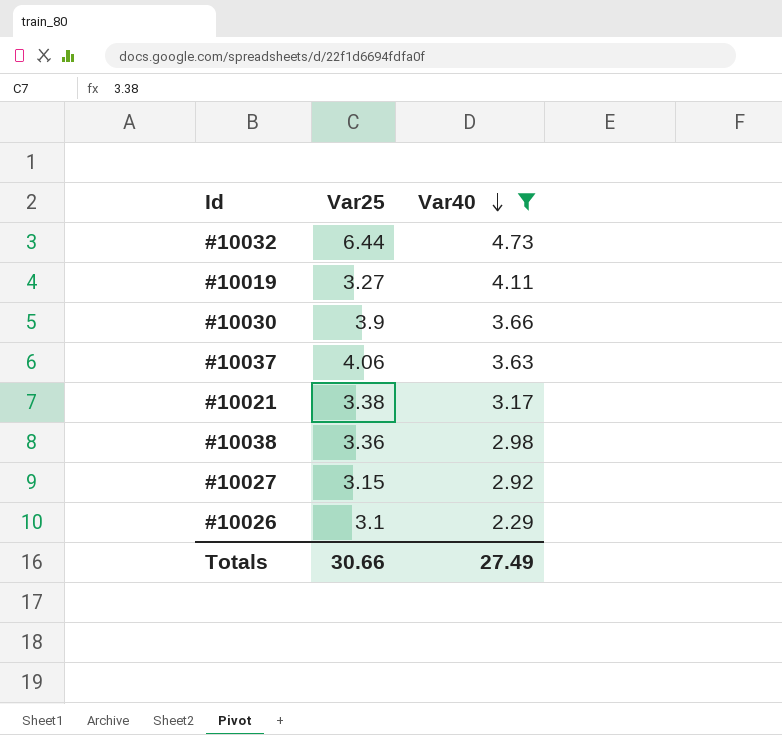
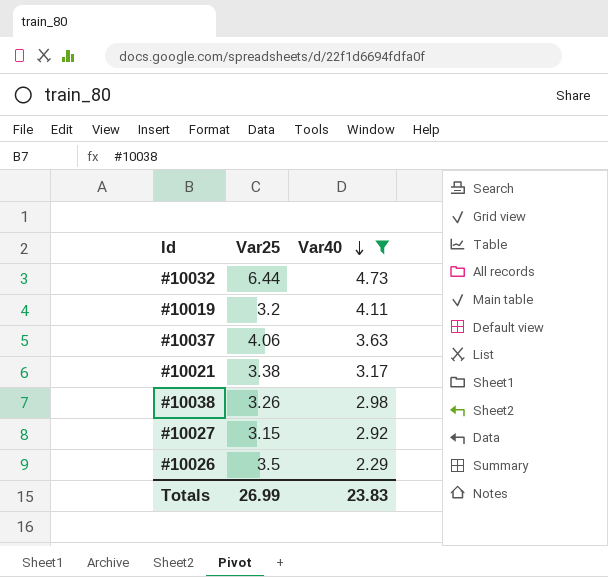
row #10030: 3.9 | 3.66 -> none
#10019 | Var25: 3.27 -> 3.2
#10038 | Var25: 3.36 -> 3.26
#10026 | Var25: 3.1 -> 3.5
Totals | Var25: 30.66 -> 26.99
Totals | Var40: 27.49 -> 23.83

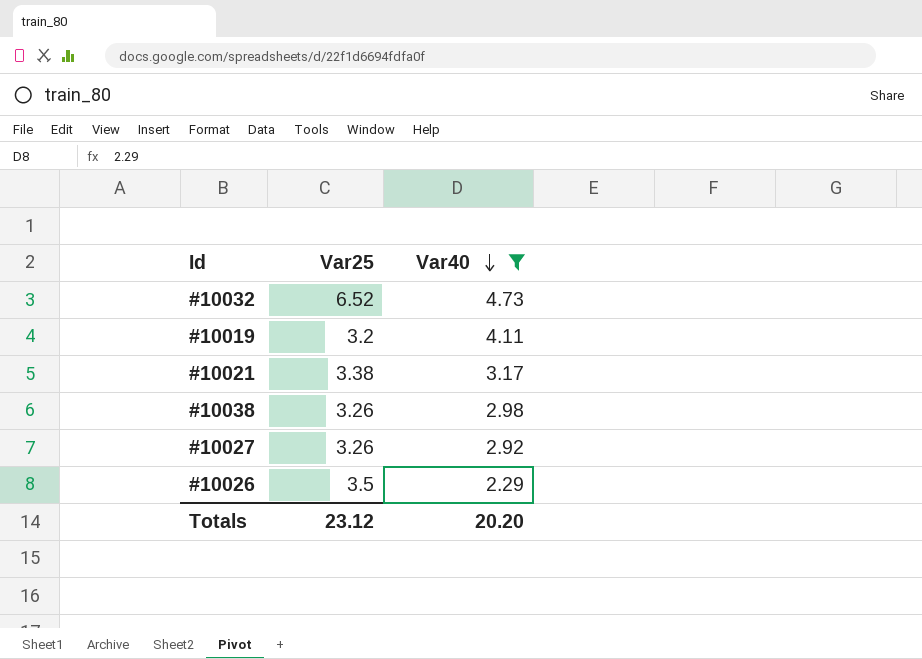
row #10037: 4.06 | 3.63 -> none
#10032 | Var25: 6.44 -> 6.52
#10027 | Var25: 3.15 -> 3.26
Totals | Var25: 26.99 -> 23.12
Totals | Var40: 23.83 -> 20.20

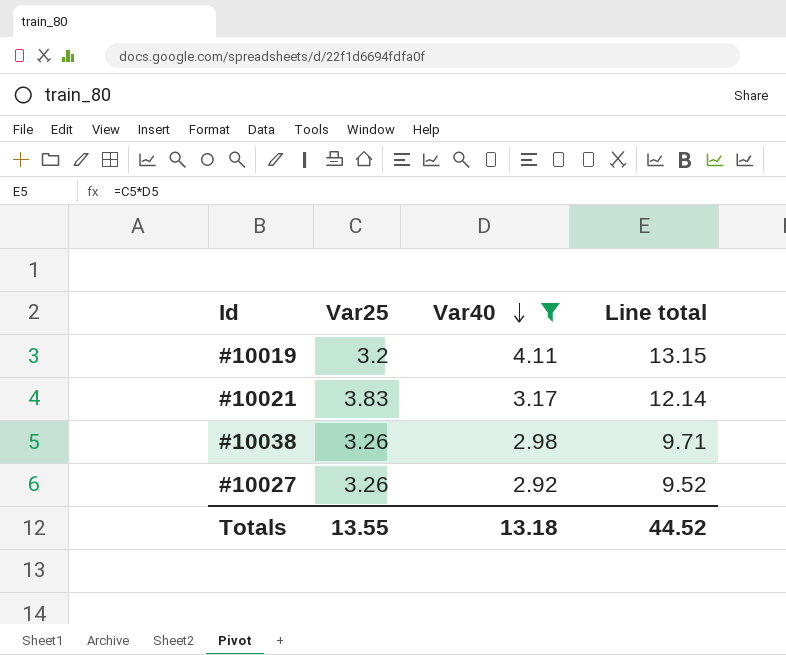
column Line total | formula: none -> [Var25] * [Var40]
row #10032: 6.52 | 4.73 -> none
row #10026: 3.5 | 2.29 -> none
#10021 | Var25: 3.38 -> 3.83
Totals | Var25: 23.12 -> 13.55
Totals | Var40: 20.20 -> 13.18

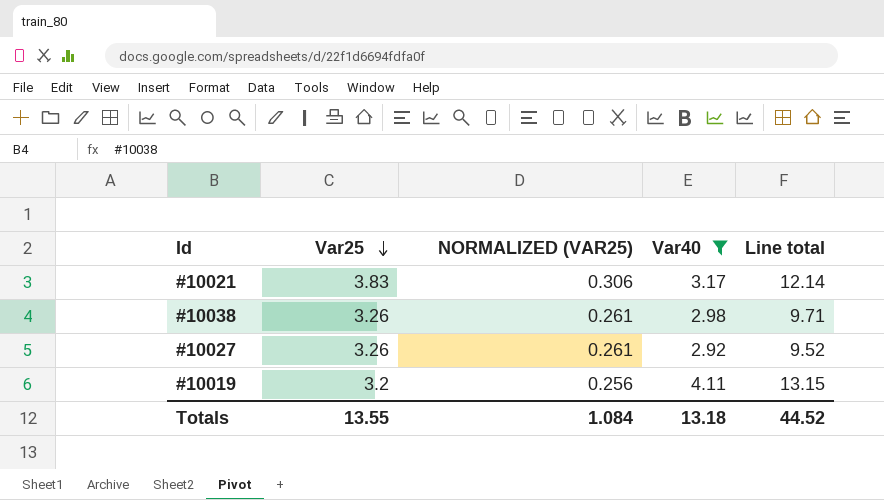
row order: Var40 descending -> Var25 descending
column NORMALIZED (VAR25) | formula: none -> [Var25] * 0.08

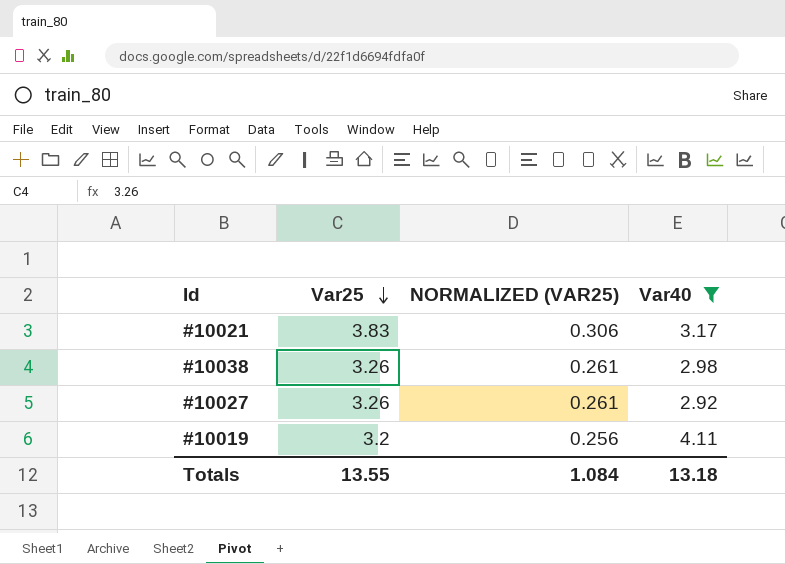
column Line total | formula: [Var25] * [Var40] -> none

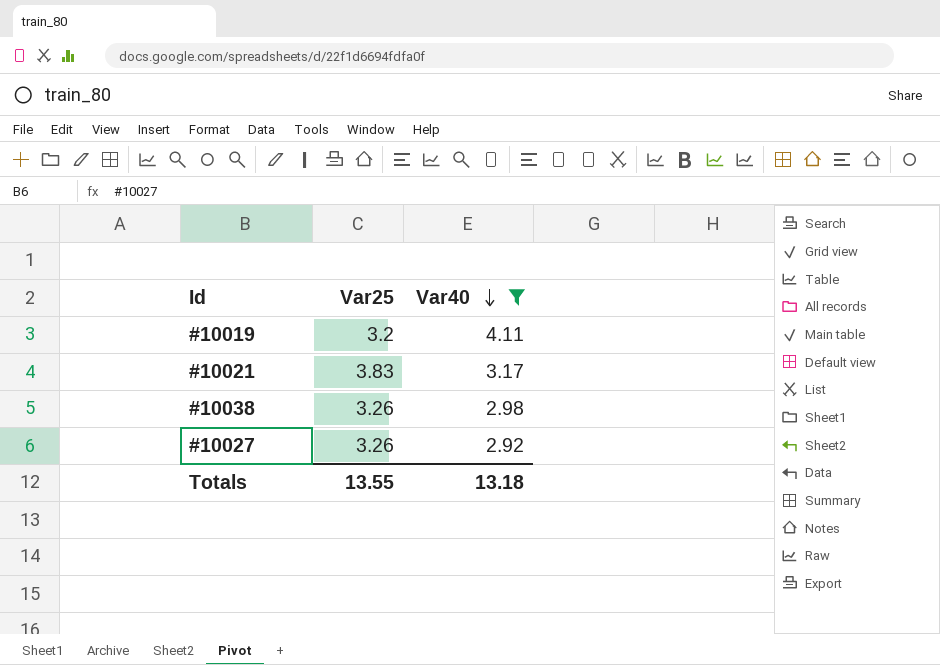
row order: Var25 descending -> Var40 descending
column NORMALIZED (VAR25) | formula: [Var25] * 0.08 -> none

